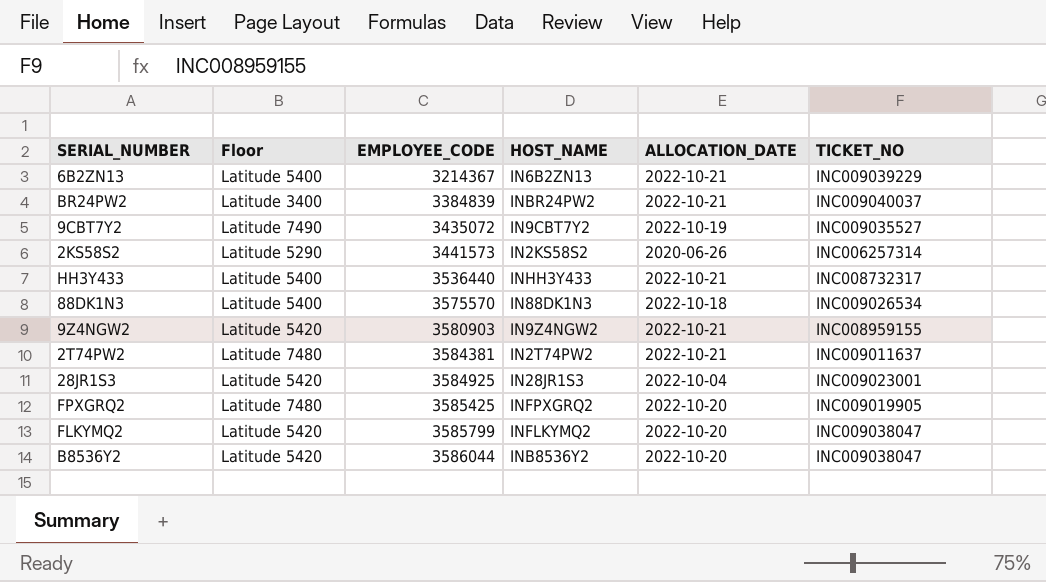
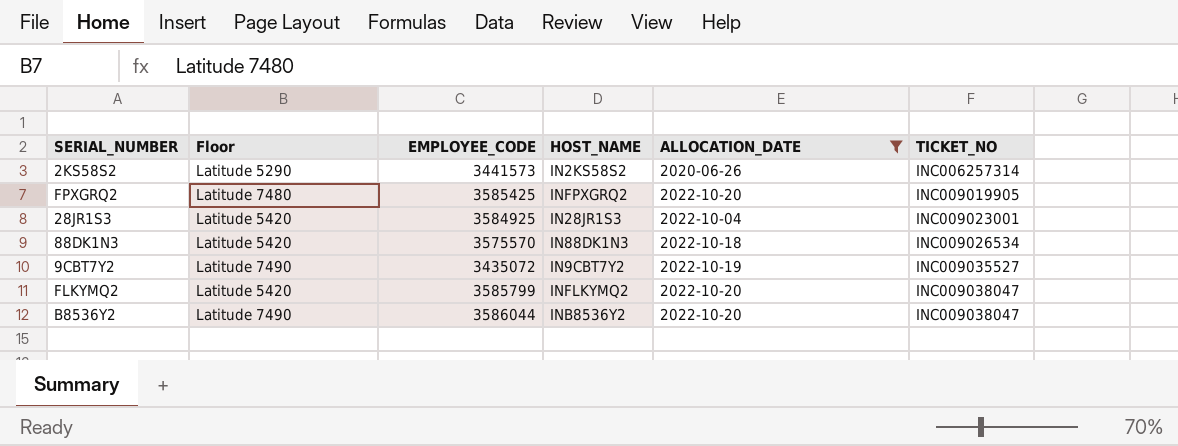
filter: none -> ALLOCATION_DATE != 2022-10-21
row order: EMPLOYEE_CODE ascending -> TICKET_NO ascending
88DK1N3 | Floor: Latitude 5400 -> Latitude 5420
B8536Y2 | Floor: Latitude 5420 -> Latitude 7490

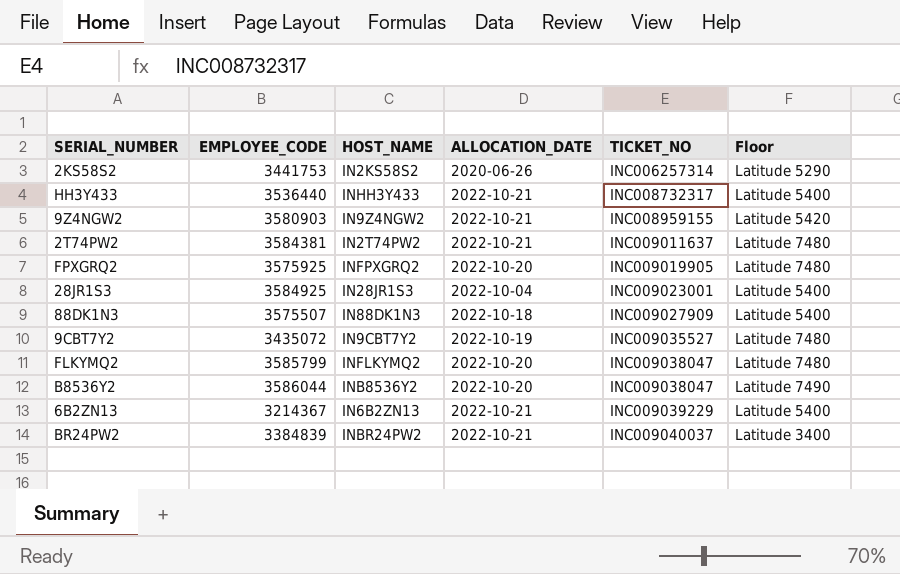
filter: ALLOCATION_DATE != 2022-10-21 -> none
column Floor | position: 2 -> 6
2KS58S2 | EMPLOYEE_CODE: 3441573 -> 3441753
FPXGRQ2 | EMPLOYEE_CODE: 3585425 -> 3575925
28JR1S3 | Floor: Latitude 5420 -> Latitude 5400
88DK1N3 | EMPLOYEE_CODE: 3575570 -> 3575507
88DK1N3 | TICKET_NO: INC009026534 -> INC009027909
88DK1N3 | Floor: Latitude 5420 -> Latitude 5400
9CBT7Y2 | Floor: Latitude 7490 -> Latitude 7480
FLKYMQ2 | Floor: Latitude 5420 -> Latitude 7480

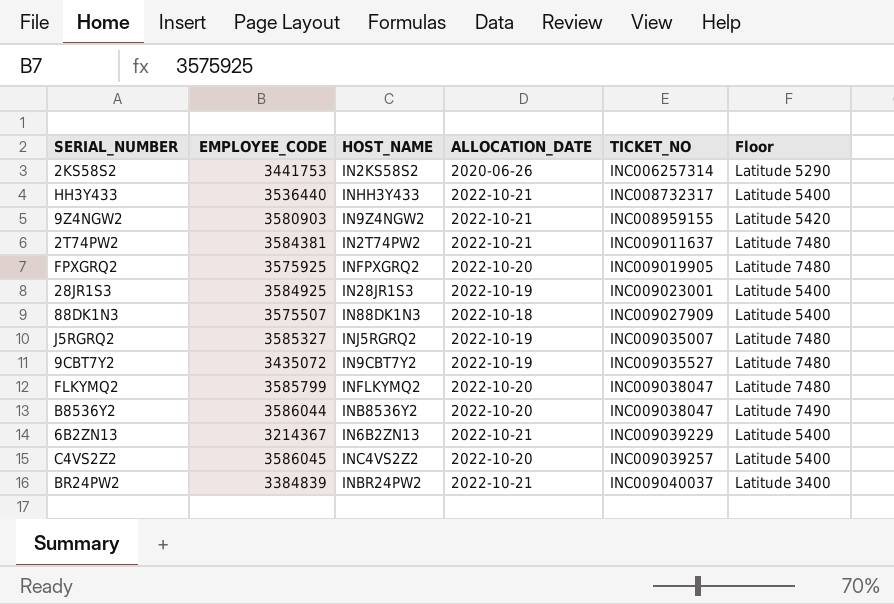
28JR1S3 | ALLOCATION_DATE: 2022-10-04 -> 2022-10-19
row J5RGRQ2: none -> 3585327 | INJ5RGRQ2 | 2022-10-19 | INC009035007 | Latitude 7480
row C4VS2Z2: none -> 3586045 | INC4VS2Z2 | 2022-10-20 | INC009039257 | Latitude 5400

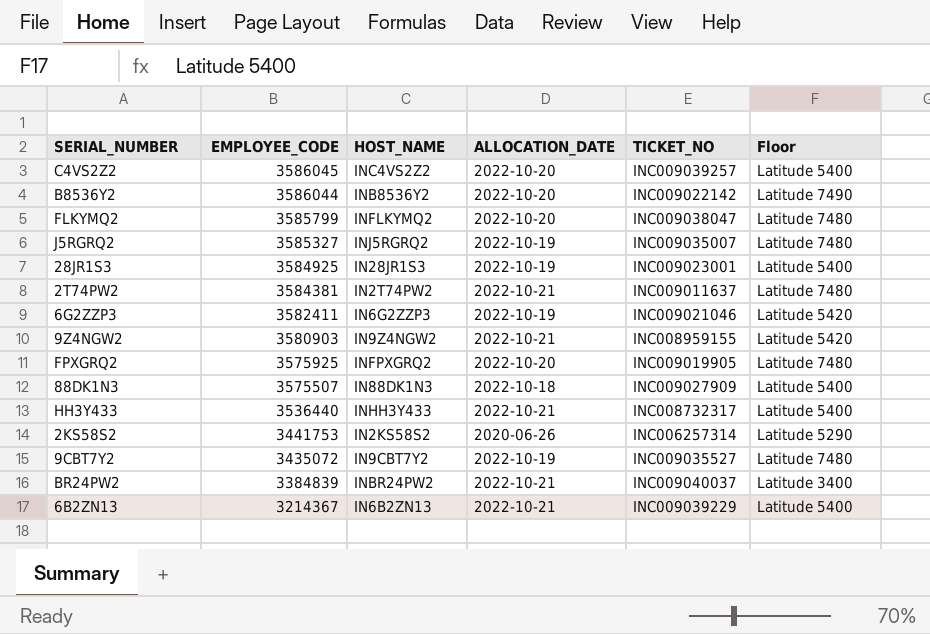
row order: TICKET_NO ascending -> EMPLOYEE_CODE descending
B8536Y2 | TICKET_NO: INC009038047 -> INC009022142
row 6G2ZZP3: none -> 3582411 | IN6G2ZZP3 | 2022-10-19 | INC009021046 | Latitude 5420

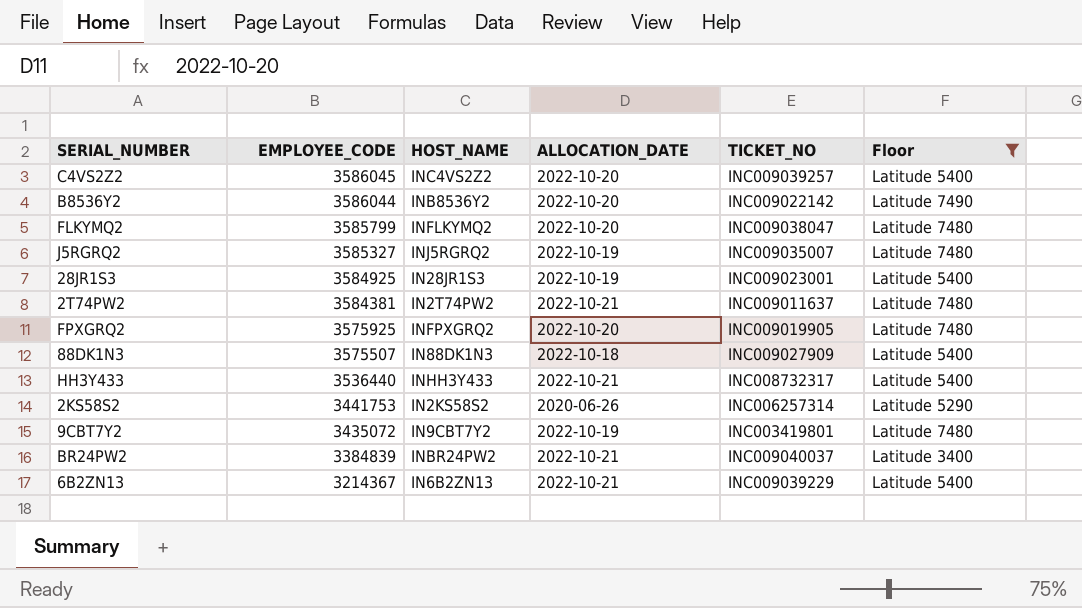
filter: none -> Floor != Latitude 5420
9CBT7Y2 | TICKET_NO: INC009035527 -> INC003419801

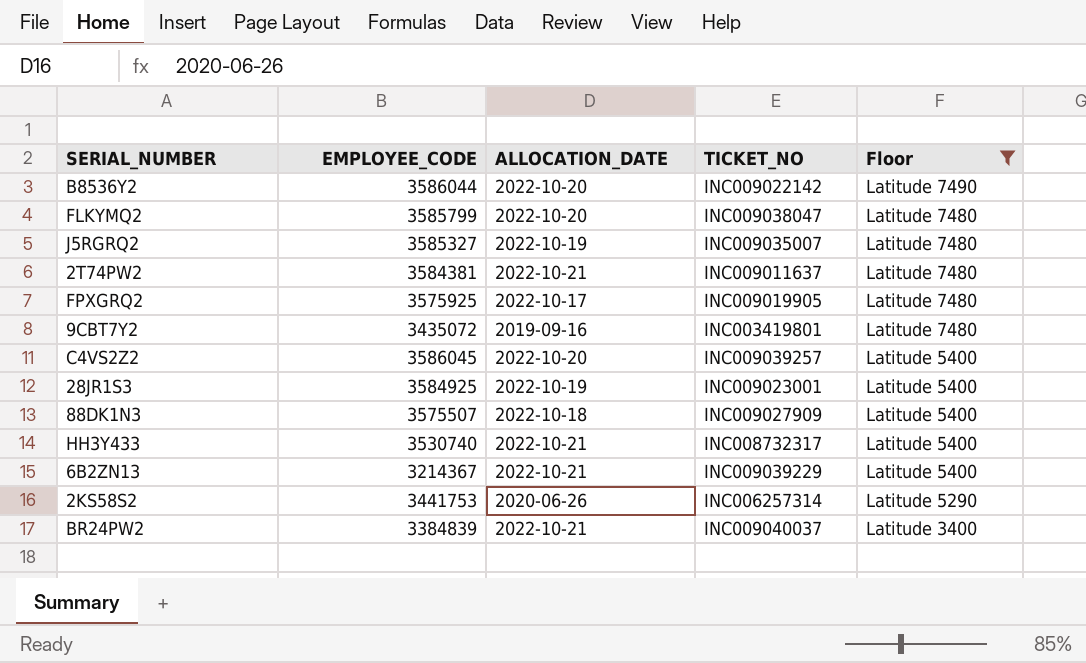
row order: EMPLOYEE_CODE descending -> Floor descending
column HOST_NAME | position: 3 -> none
FPXGRQ2 | ALLOCATION_DATE: 2022-10-20 -> 2022-10-17
9CBT7Y2 | ALLOCATION_DATE: 2022-10-19 -> 2019-09-16
HH3Y433 | EMPLOYEE_CODE: 3536440 -> 3530740

